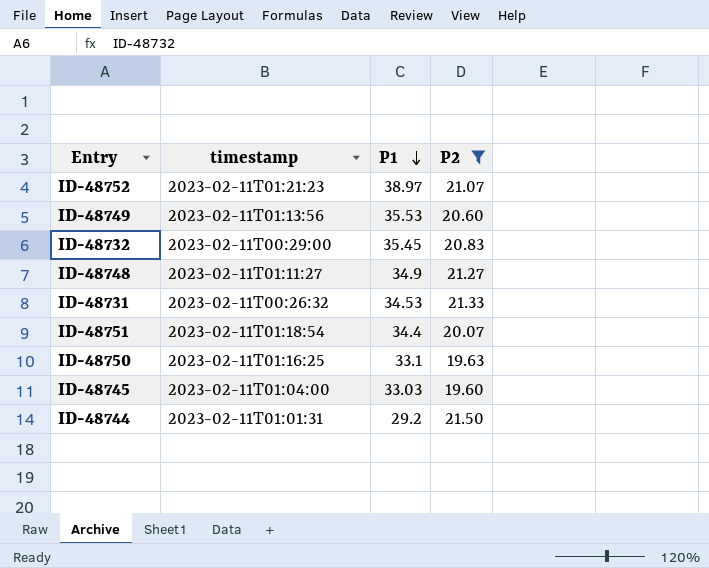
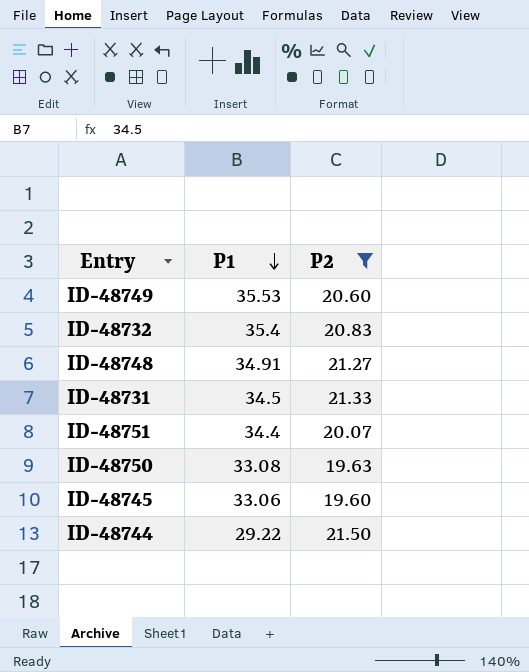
column timestamp | position: 2 -> none
row ID-48752: 2023-02-11T01:21:23 | 38.97 | 21.07 -> none
ID-48732 | P1: 35.45 -> 35.4
ID-48748 | P1: 34.9 -> 34.91
ID-48731 | P1: 34.53 -> 34.5
ID-48750 | P1: 33.1 -> 33.08
ID-48745 | P1: 33.03 -> 33.06
ID-48744 | P1: 29.2 -> 29.22

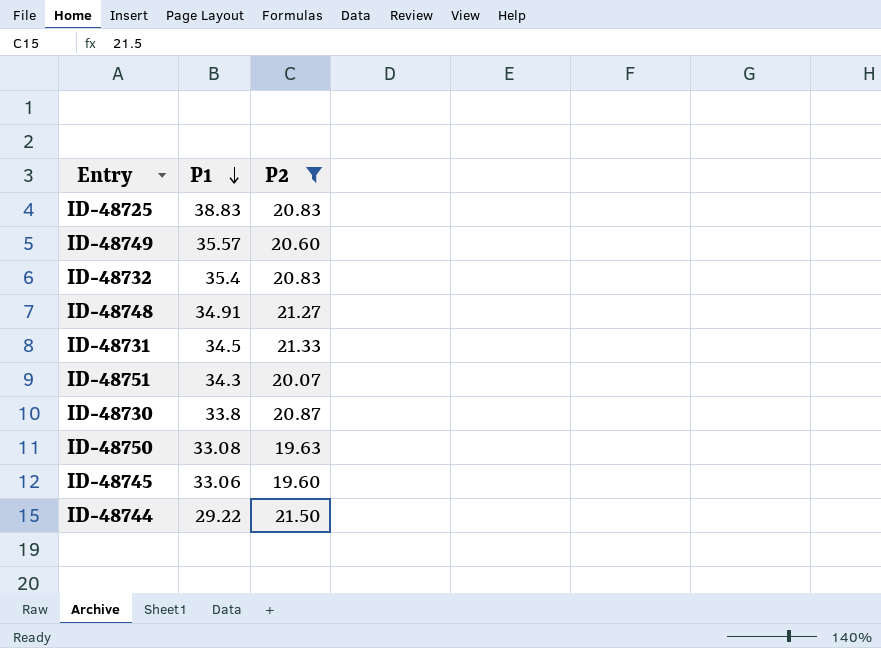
row ID-48725: none -> 38.83 | 20.83
ID-48749 | P1: 35.53 -> 35.57
ID-48751 | P1: 34.4 -> 34.3
row ID-48730: none -> 33.8 | 20.87

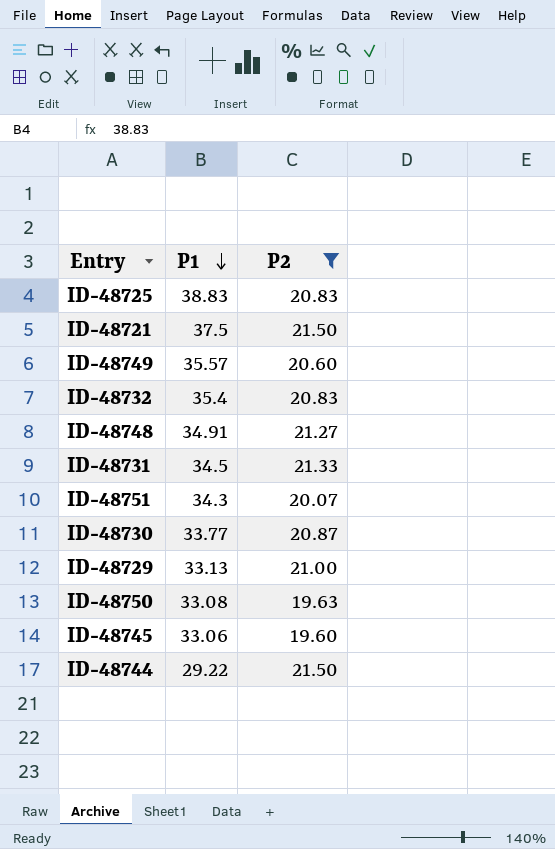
row ID-48721: none -> 37.5 | 21.50
ID-48730 | P1: 33.8 -> 33.77
row ID-48729: none -> 33.13 | 21.00

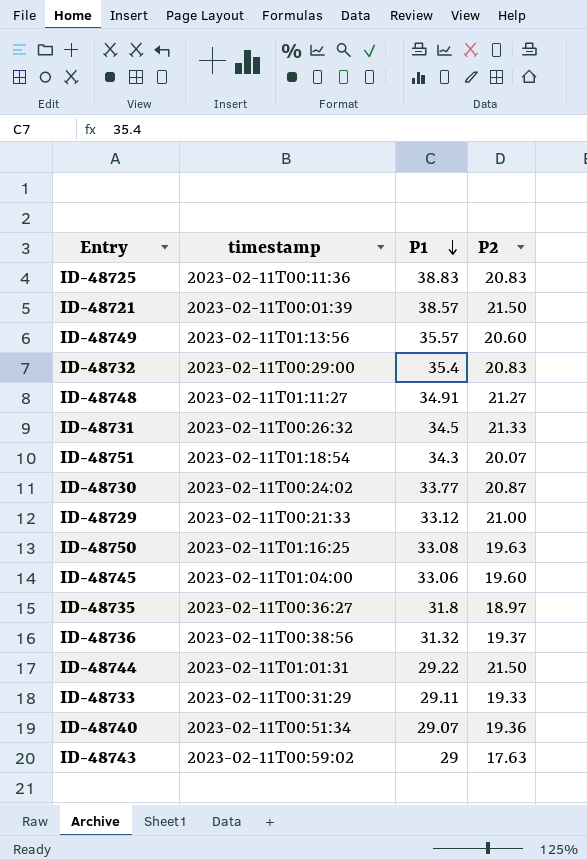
filter: P2 >= 19.60 -> none
column timestamp | position: none -> 2
ID-48721 | P1: 37.5 -> 38.57
ID-48729 | P1: 33.13 -> 33.12

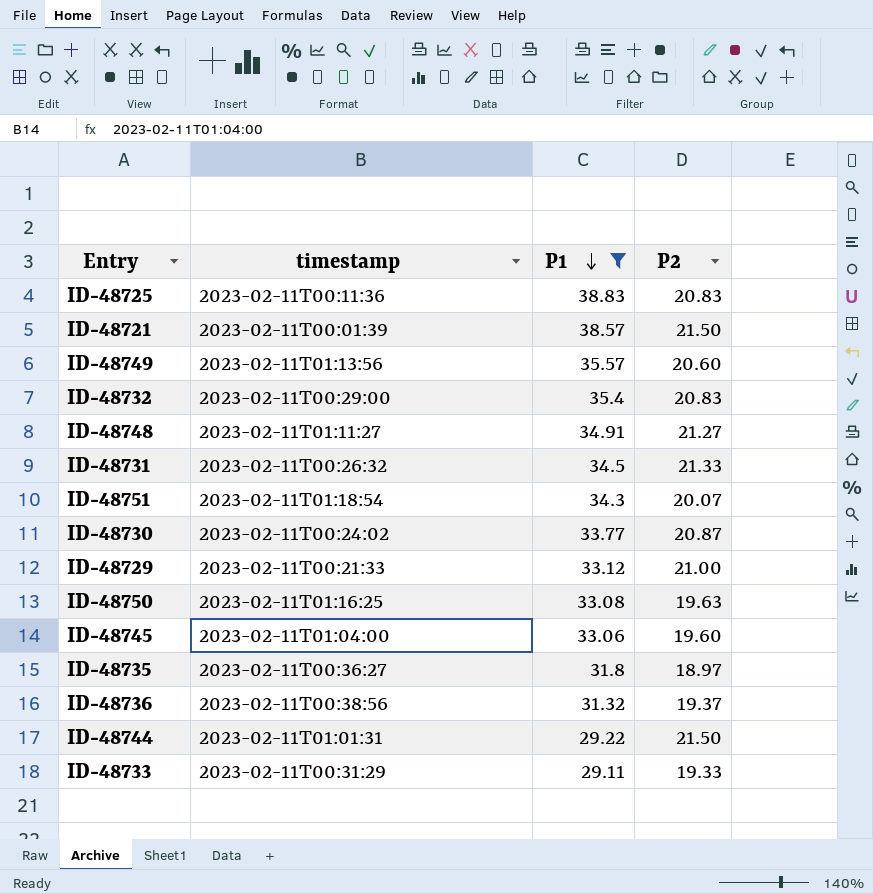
filter: none -> P1 >= 29.11

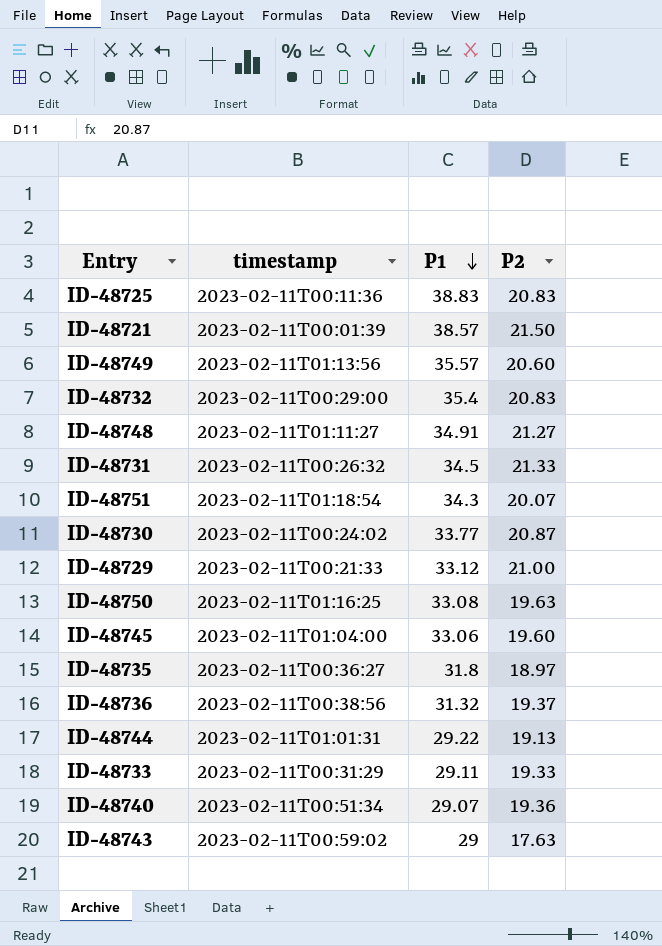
filter: P1 >= 29.11 -> none
ID-48744 | P2: 21.50 -> 19.13

